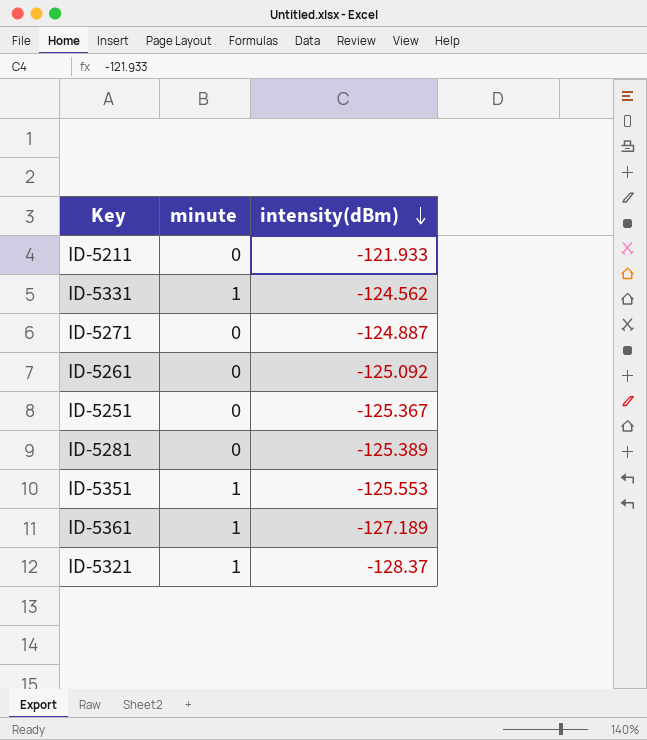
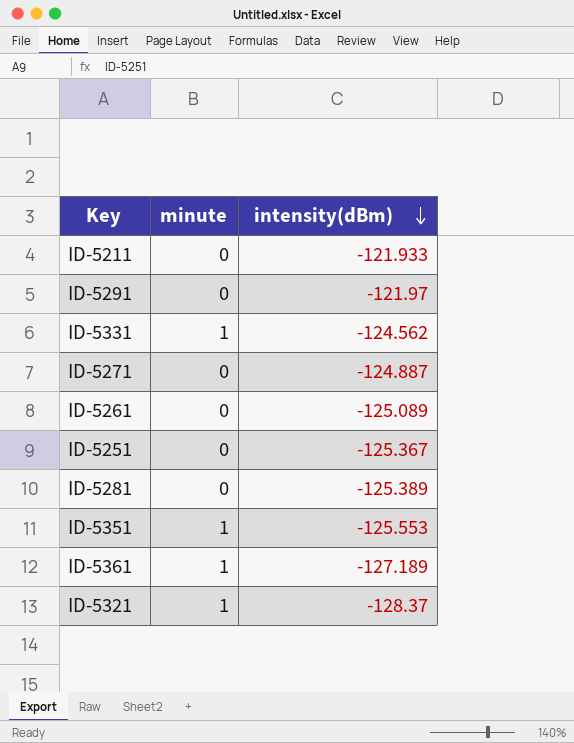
row ID-5291: none -> 0 | -121.97
ID-5261 | intensity(dBm): -125.092 -> -125.089

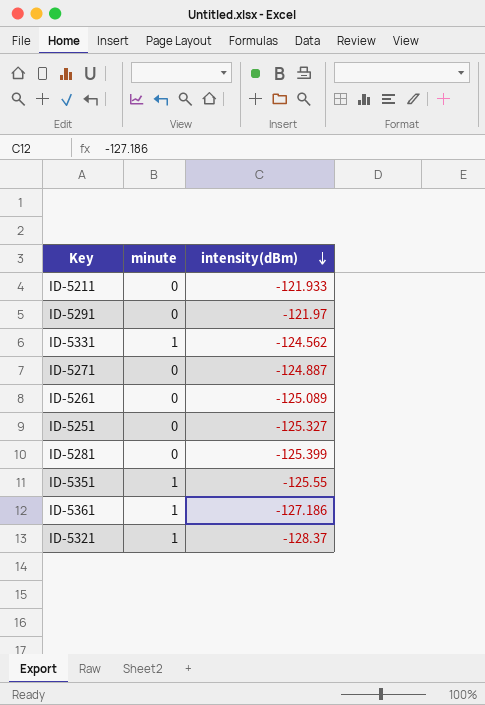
ID-5251 | intensity(dBm): -125.367 -> -125.327
ID-5281 | intensity(dBm): -125.389 -> -125.399
ID-5351 | intensity(dBm): -125.553 -> -125.55
ID-5361 | intensity(dBm): -127.189 -> -127.186

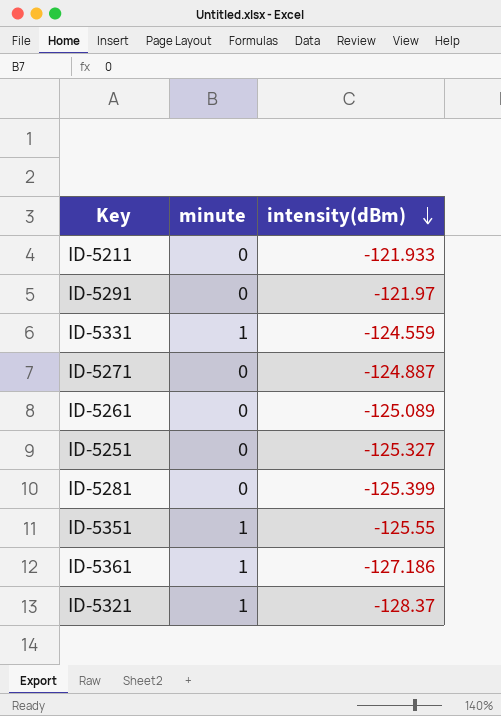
ID-5331 | intensity(dBm): -124.562 -> -124.559

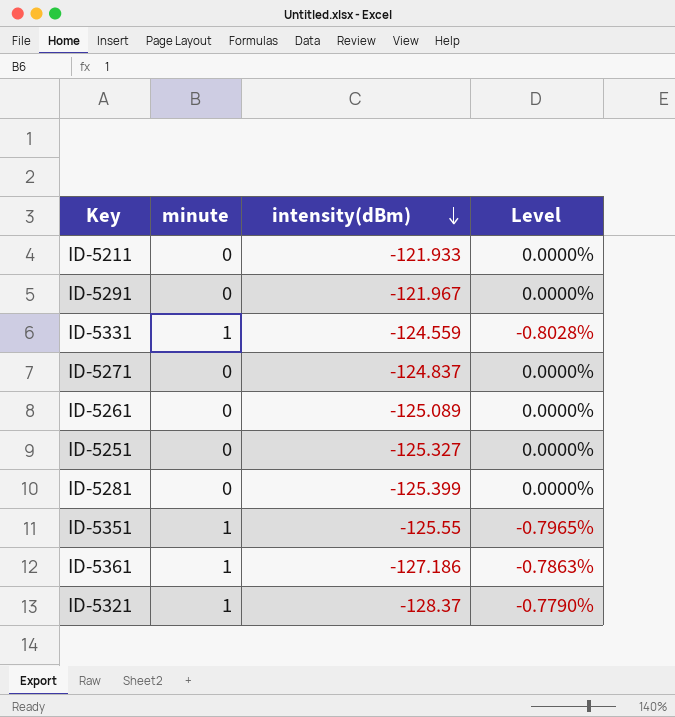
column Level | formula: none -> [minute] / [intensity(dBm)]
ID-5291 | intensity(dBm): -121.97 -> -121.967
ID-5271 | intensity(dBm): -124.887 -> -124.837

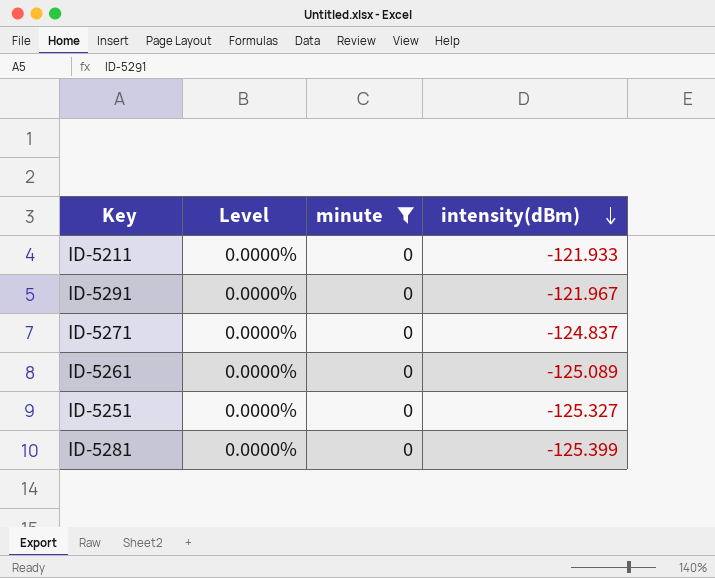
filter: none -> minute = 0
column Level | position: 4 -> 2

